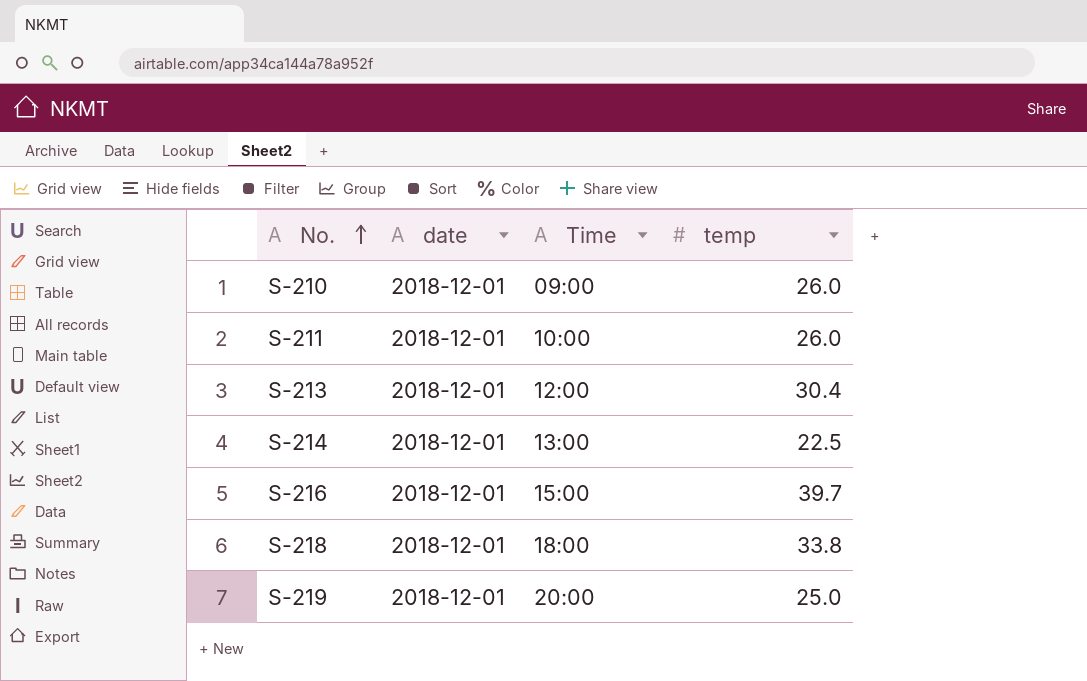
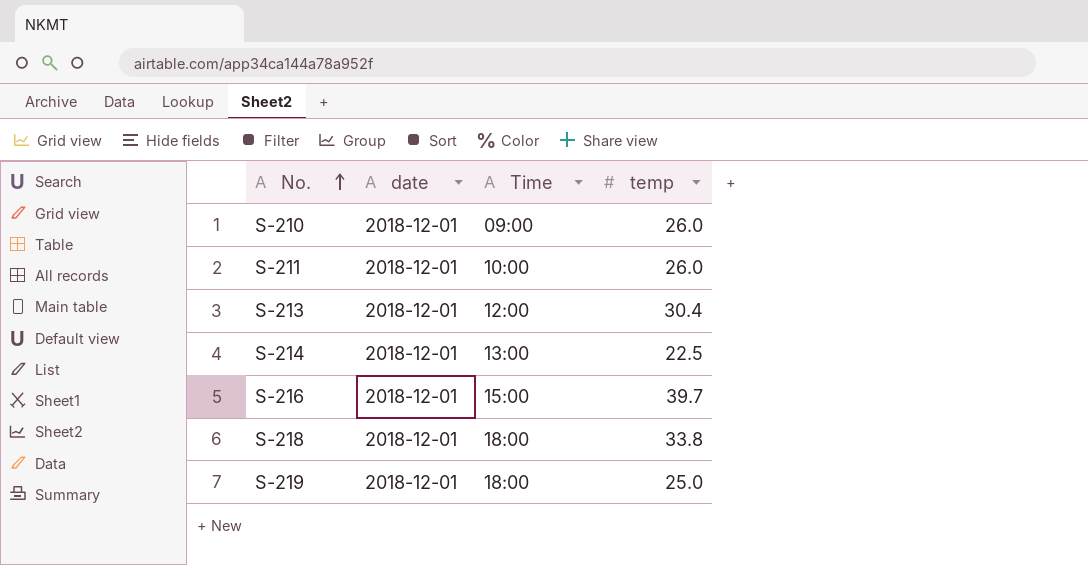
S-219 | Time: 20:00 -> 18:00

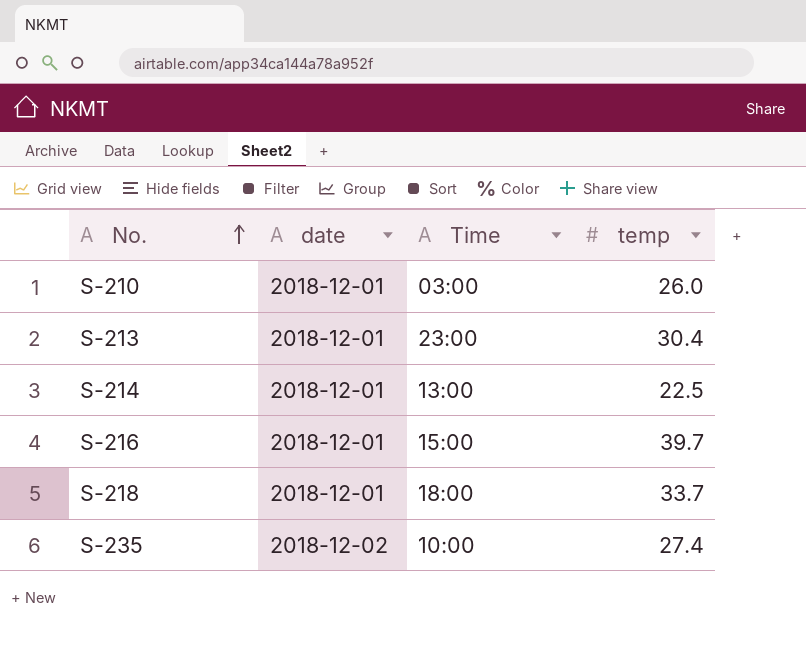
row S-211: 2018-12-01 | 10:00 | 26.0 -> none
row S-219: 2018-12-01 | 18:00 | 25.0 -> none
S-210 | Time: 09:00 -> 03:00
S-213 | Time: 12:00 -> 23:00
S-218 | temp: 33.8 -> 33.7
row S-235: none -> 2018-12-02 | 10:00 | 27.4

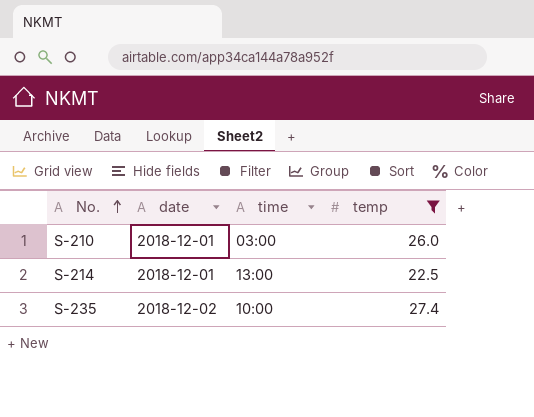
filter: none -> temp <= 27.4
column name: Time -> time

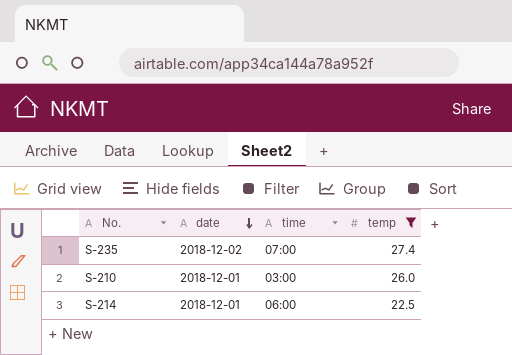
row order: No. ascending -> date descending
S-235 | time: 10:00 -> 07:00
S-214 | time: 13:00 -> 06:00

